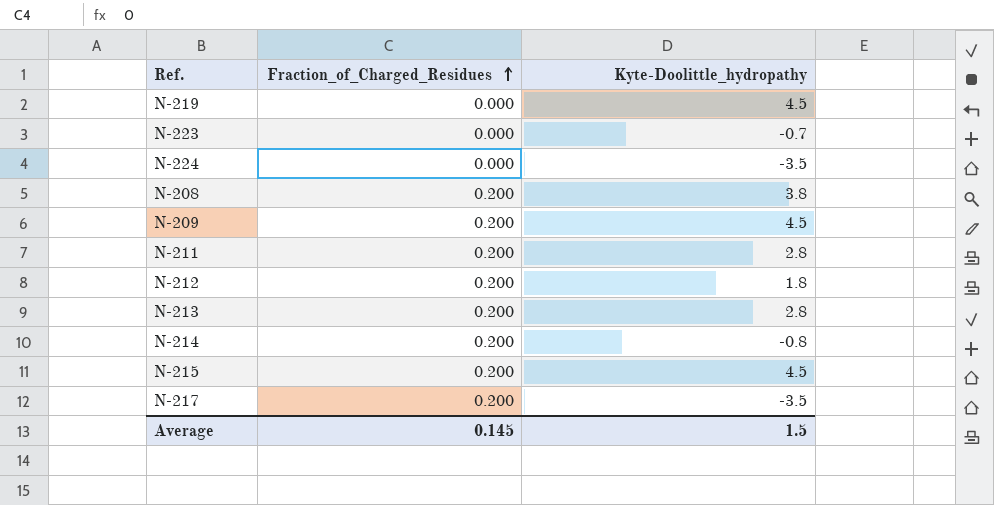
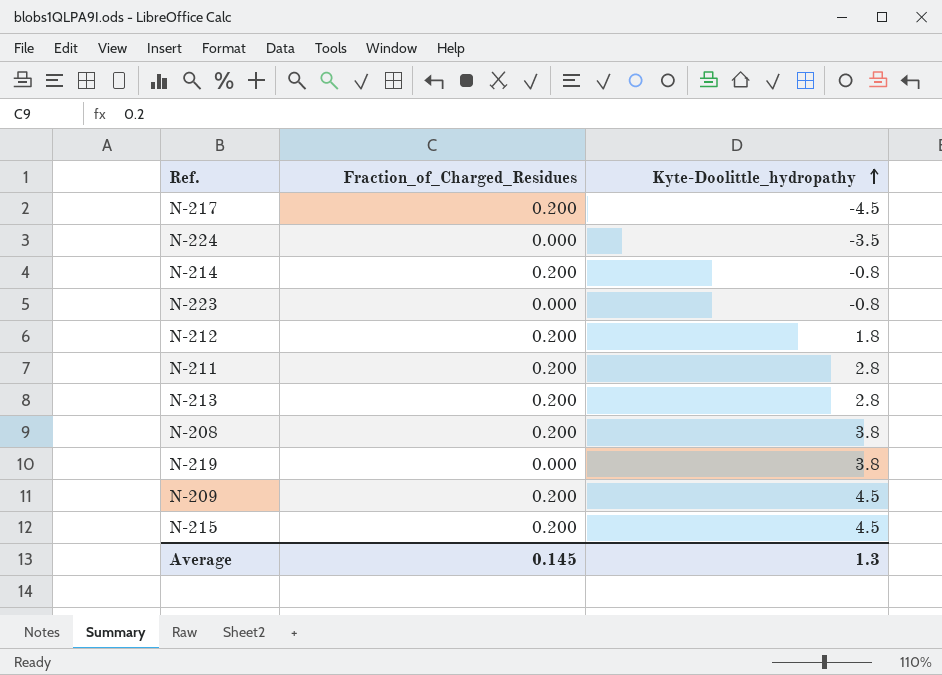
row order: Fraction_of_Charged_Residues ascending -> Kyte-Doolittle_hydropathy ascending
N-217 | Kyte-Doolittle_hydropathy: -3.5 -> -4.5
N-223 | Kyte-Doolittle_hydropathy: -0.7 -> -0.8
N-219 | Kyte-Doolittle_hydropathy: 4.5 -> 3.8
Average | Kyte-Doolittle_hydropathy: 1.5 -> 1.3

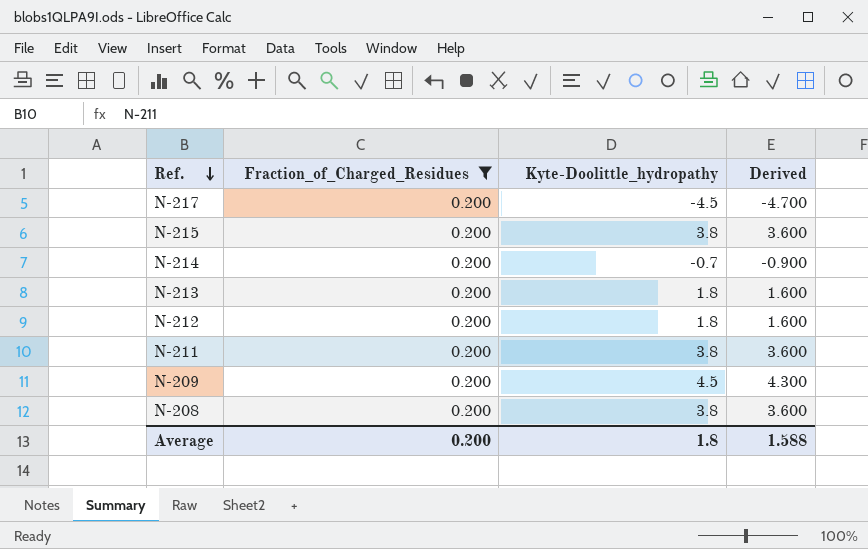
filter: none -> Fraction_of_Charged_Residues = 0.200
row order: Kyte-Doolittle_hydropathy ascending -> Ref. descending
column Derived | formula: none -> [Kyte-Doolittle_hydropathy] - [Fraction_of_Charged_Residues]
N-215 | Kyte-Doolittle_hydropathy: 4.5 -> 3.8
N-214 | Kyte-Doolittle_hydropathy: -0.8 -> -0.7
N-213 | Kyte-Doolittle_hydropathy: 2.8 -> 1.8
N-211 | Kyte-Doolittle_hydropathy: 2.8 -> 3.8
Average | Fraction_of_Charged_Residues: 0.145 -> 0.200
Average | Kyte-Doolittle_hydropathy: 1.3 -> 1.8

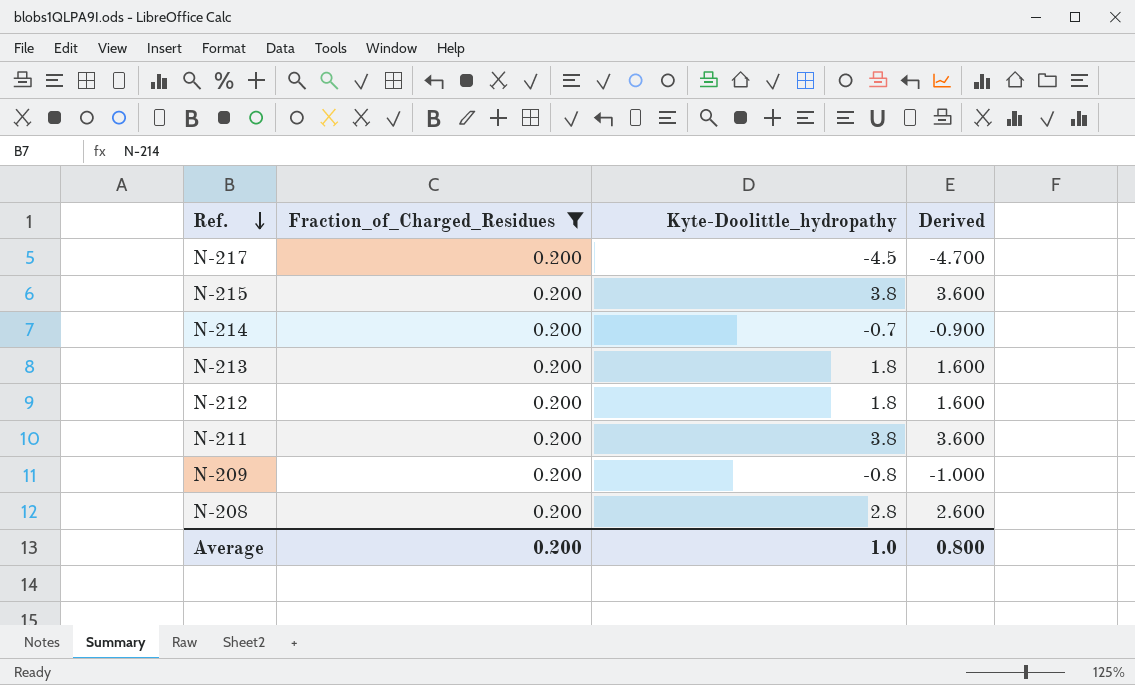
N-209 | Kyte-Doolittle_hydropathy: 4.5 -> -0.8
N-209 | Derived: 4.300 -> -1.000
N-208 | Kyte-Doolittle_hydropathy: 3.8 -> 2.8
N-208 | Derived: 3.600 -> 2.600
Average | Kyte-Doolittle_hydropathy: 1.8 -> 1.0
Average | Derived: 1.588 -> 0.800

